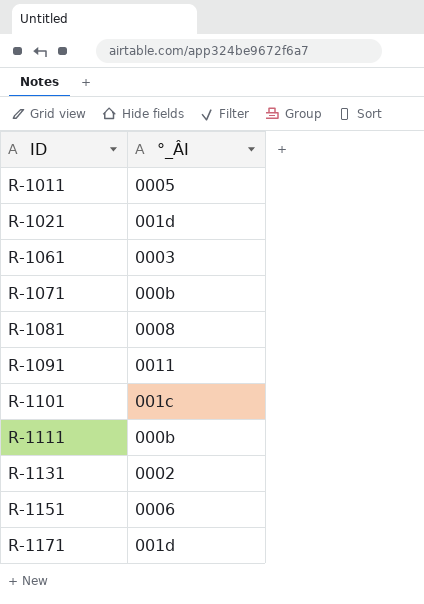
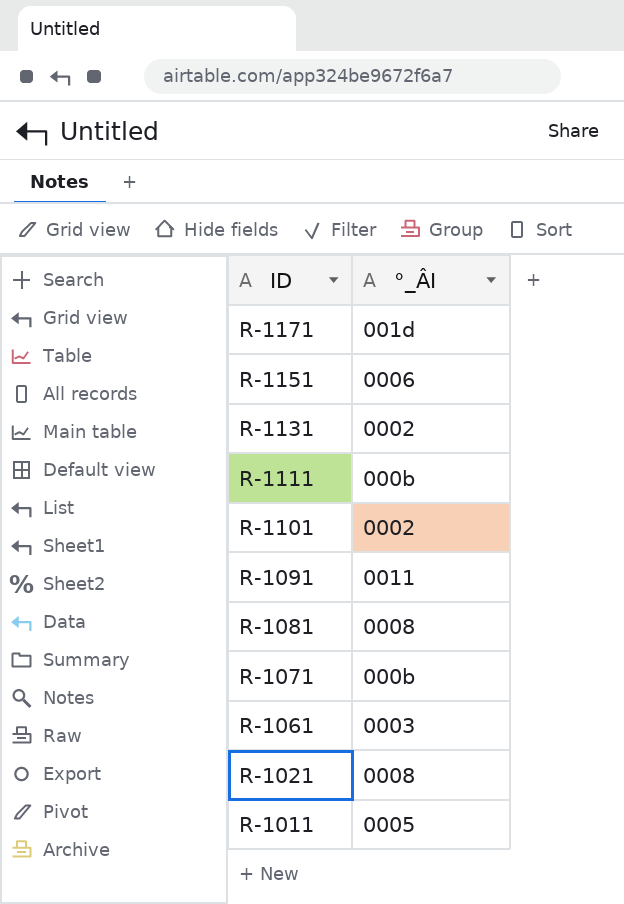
row order: ID ascending -> ID descending
R-1101 | °_ÂI: 001c -> 0002
R-1021 | °_ÂI: 001d -> 0008

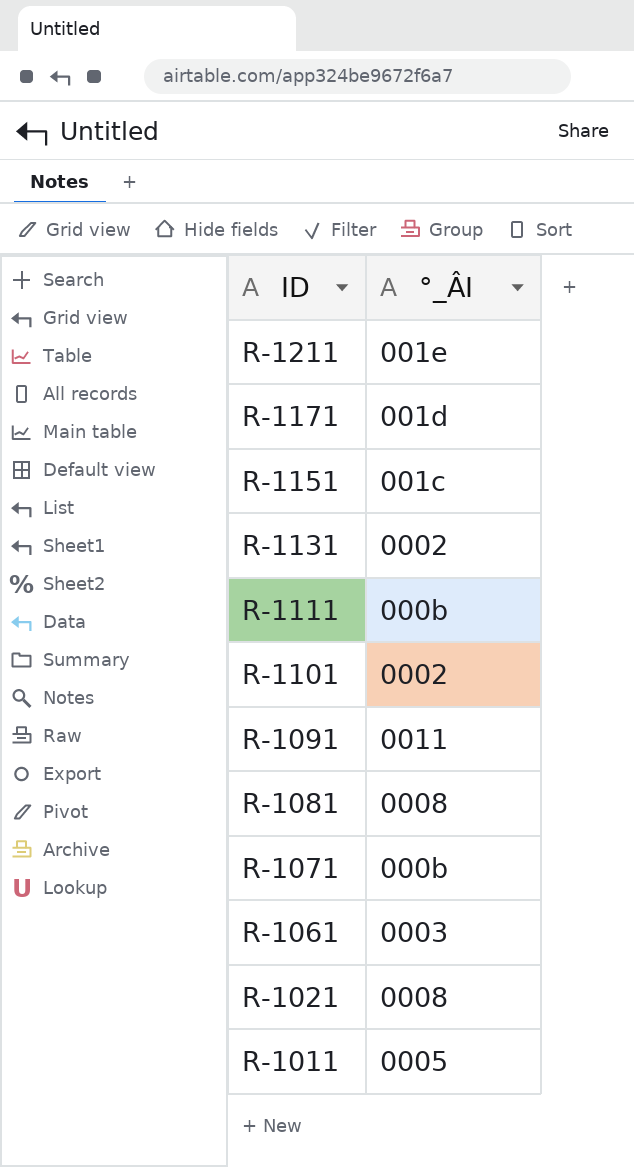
row R-1211: none -> 001e
R-1151 | °_ÂI: 0006 -> 001c

